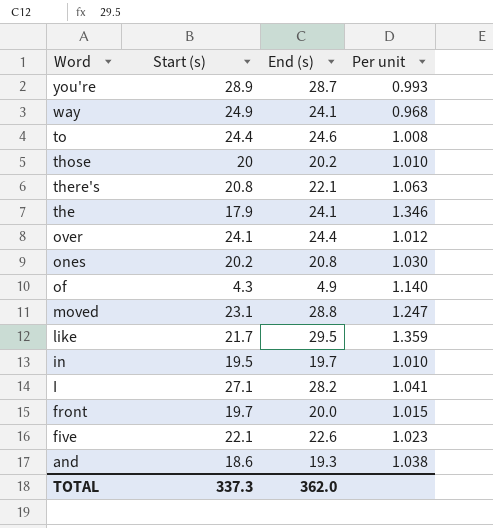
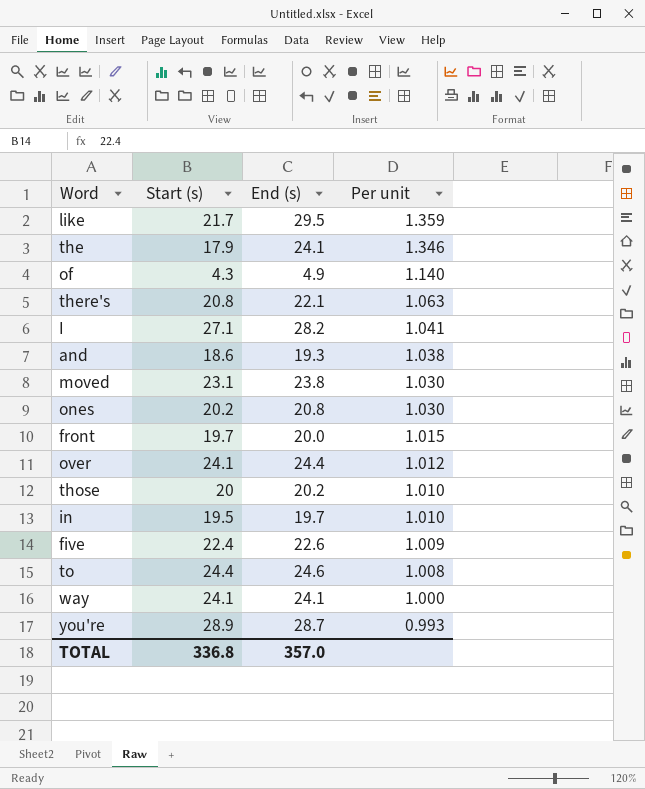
row order: Word descending -> Per unit descending
moved | End (s): 28.8 -> 23.8
moved | Per unit: 1.247 -> 1.030
five | Start (s): 22.1 -> 22.4
five | Per unit: 1.023 -> 1.009
way | Start (s): 24.9 -> 24.1
way | Per unit: 0.968 -> 1.000
TOTAL | Start (s): 337.3 -> 336.8
TOTAL | End (s): 362.0 -> 357.0

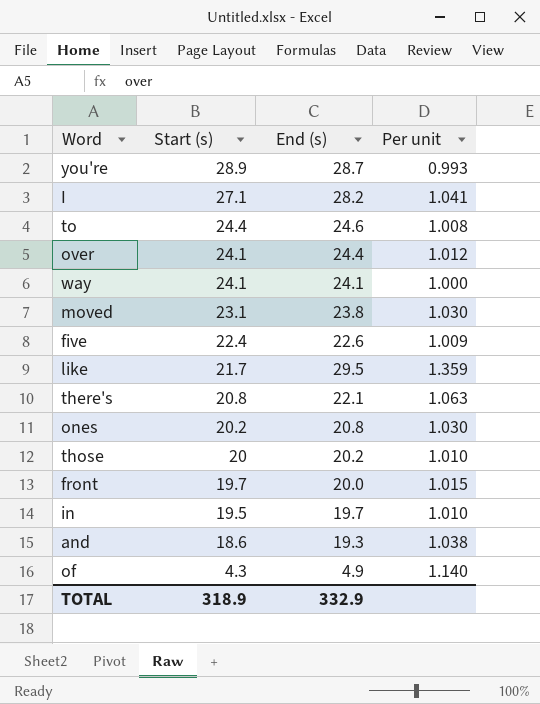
row order: Per unit descending -> Start (s) descending
row the: 17.9 | 24.1 | 1.346 -> none
TOTAL | Start (s): 336.8 -> 318.9
TOTAL | End (s): 357.0 -> 332.9

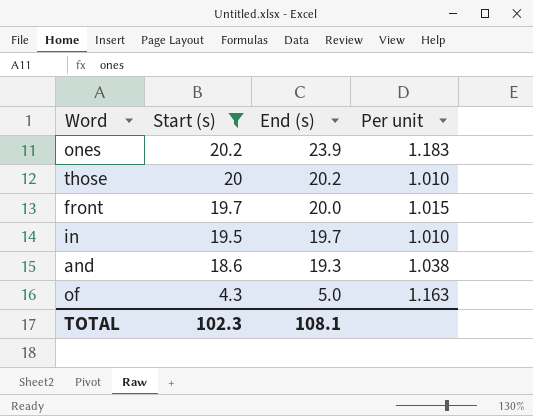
filter: none -> Start (s) <= 20.2
ones | End (s): 20.8 -> 23.9
ones | Per unit: 1.030 -> 1.183
of | End (s): 4.9 -> 5.0
of | Per unit: 1.140 -> 1.163
TOTAL | Start (s): 318.9 -> 102.3
TOTAL | End (s): 332.9 -> 108.1

